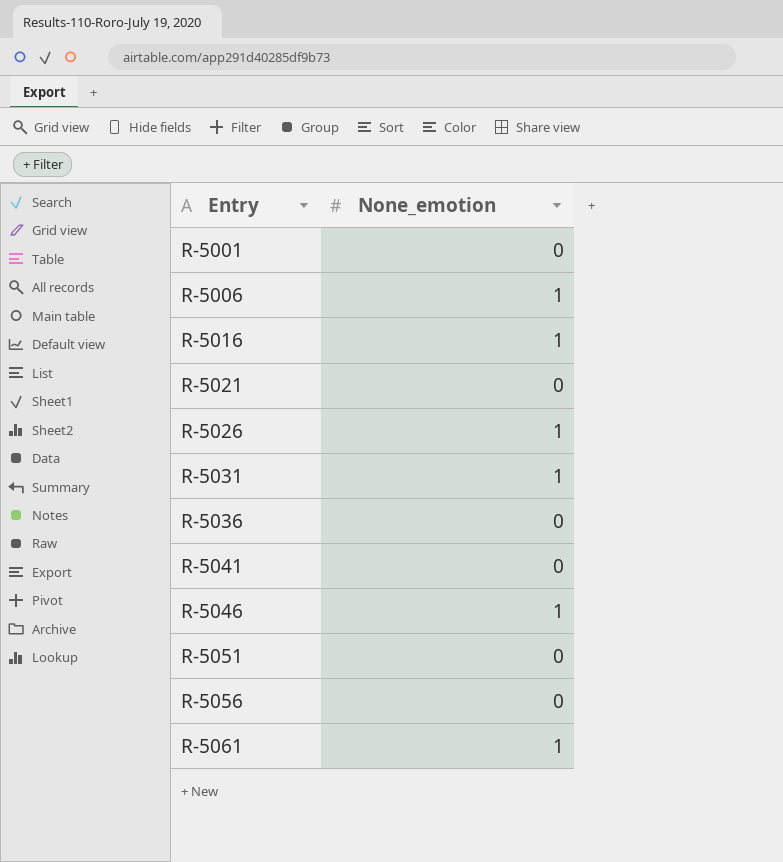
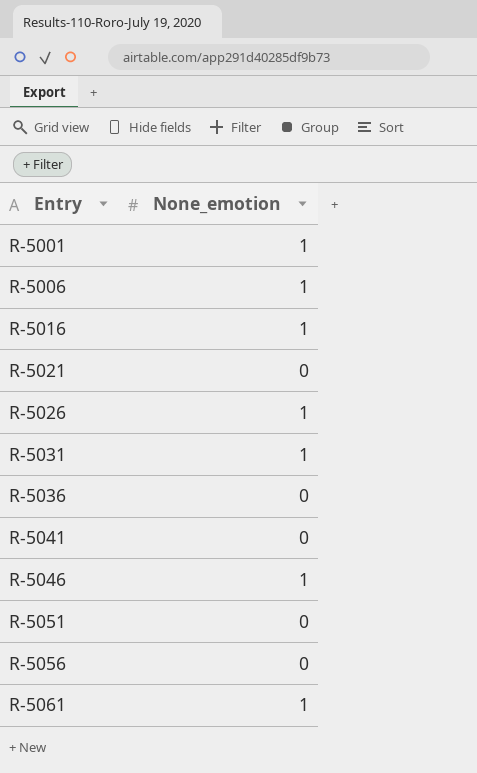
R-5001 | None_emotion: 0 -> 1

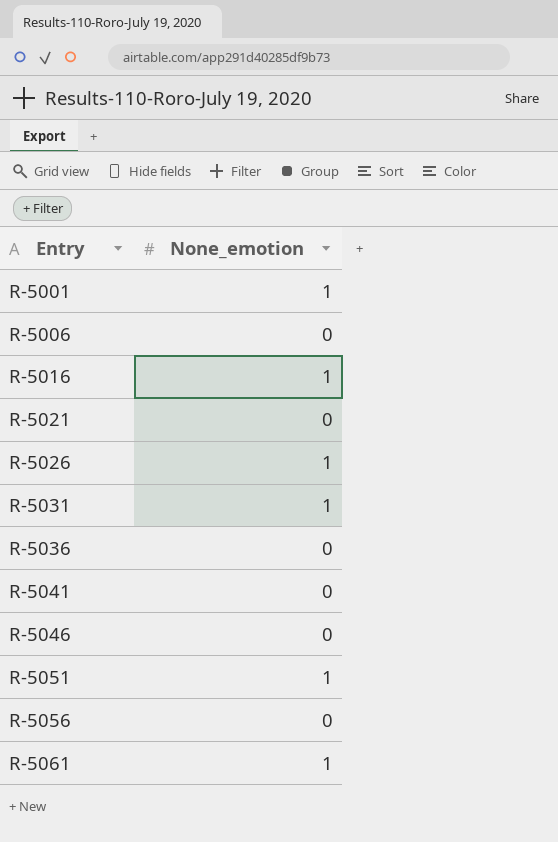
R-5006 | None_emotion: 1 -> 0
R-5046 | None_emotion: 1 -> 0
R-5051 | None_emotion: 0 -> 1

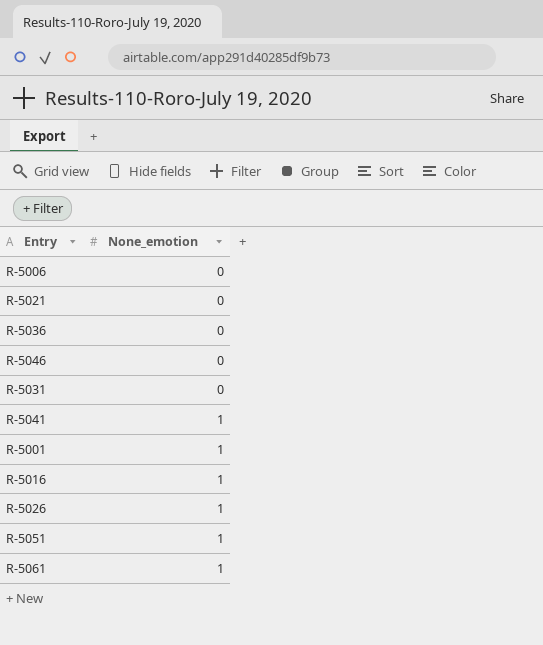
row order: Entry ascending -> None_emotion ascending
row R-5056: 0 -> none
R-5031 | None_emotion: 1 -> 0
R-5041 | None_emotion: 0 -> 1

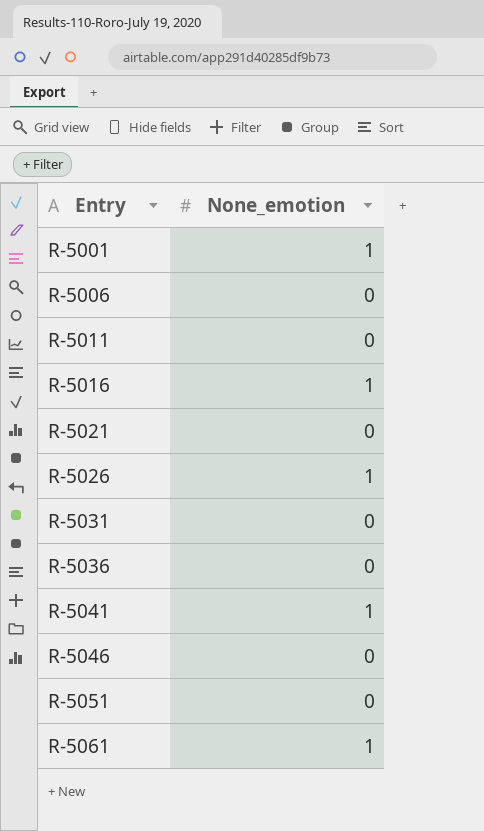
row order: None_emotion ascending -> Entry ascending
row R-5011: none -> 0
R-5051 | None_emotion: 1 -> 0

